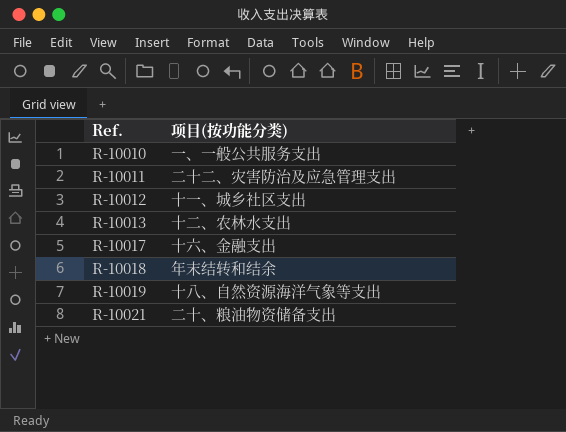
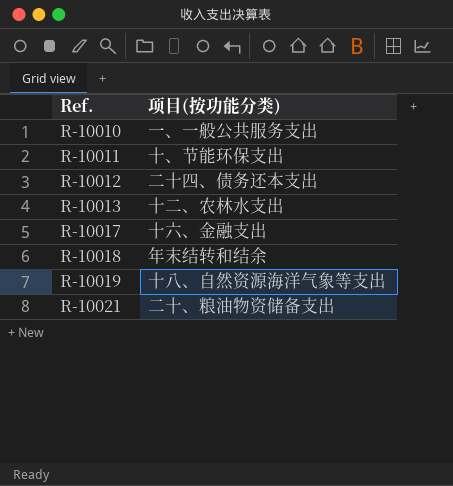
R-10011 | 项目(按功能分类): 二十二、灾害防治及应急管理支出 -> 十、节能环保支出
R-10012 | 项目(按功能分类): 十一、城乡社区支出 -> 二十四、债务还本支出

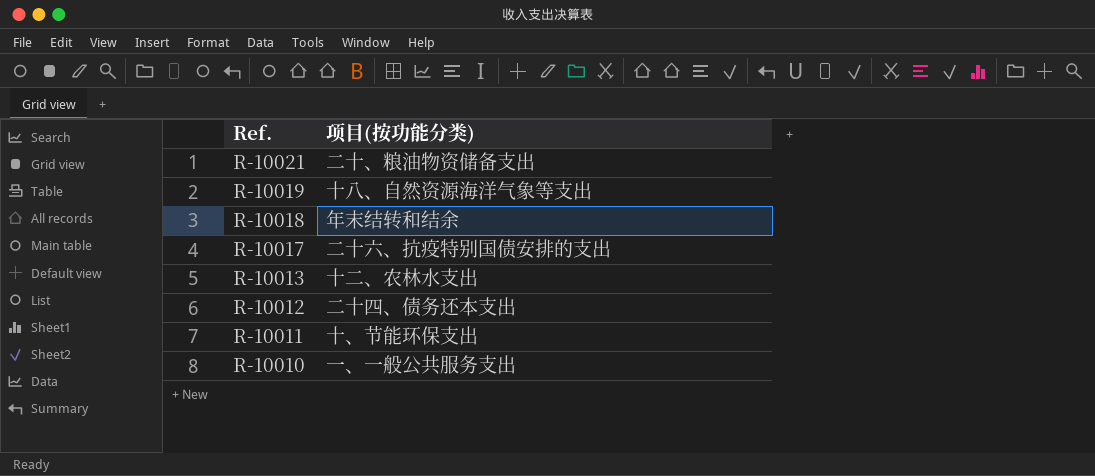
row order: Ref. ascending -> Ref. descending
R-10017 | 项目(按功能分类): 十六、金融支出 -> 二十六、抗疫特别国债安排的支出

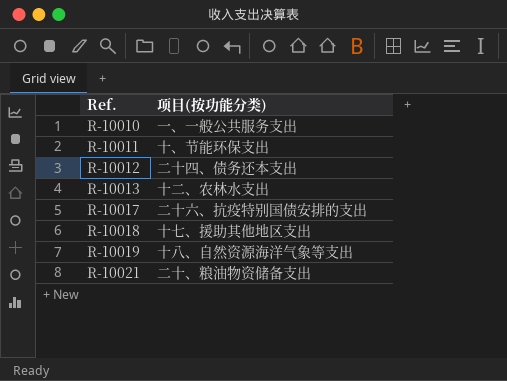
row order: Ref. descending -> Ref. ascending
R-10018 | 项目(按功能分类): 年末结转和结余 -> 十七、援助其他地区支出

